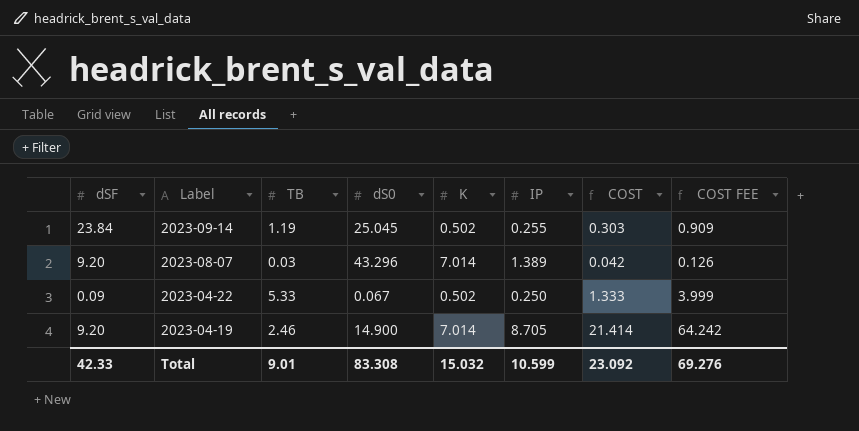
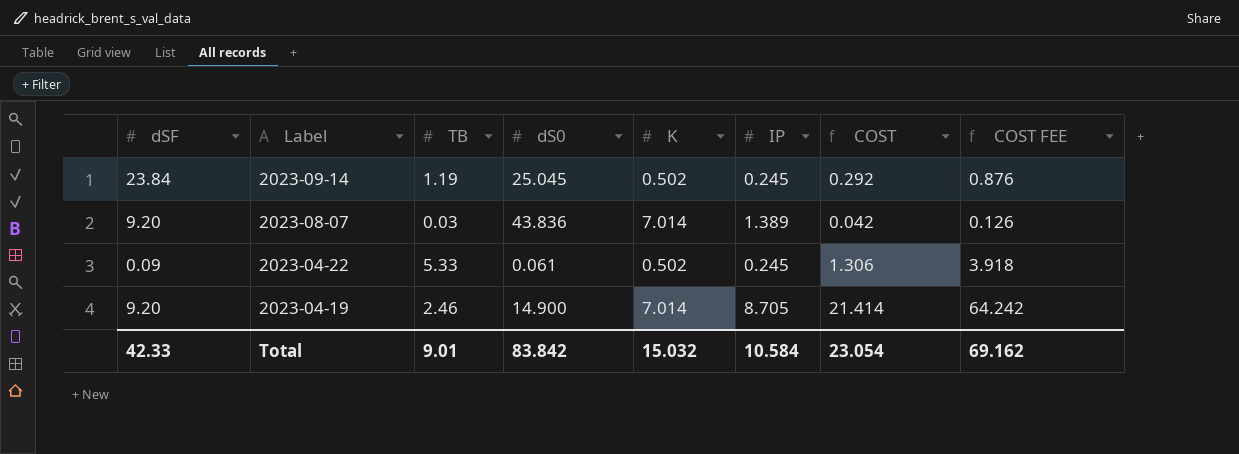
2023-09-14 | IP: 0.255 -> 0.245
2023-09-14 | COST: 0.303 -> 0.292
2023-09-14 | COST FEE: 0.909 -> 0.876
2023-08-07 | dS0: 43.296 -> 43.836
2023-04-22 | dS0: 0.067 -> 0.061
2023-04-22 | IP: 0.250 -> 0.245
2023-04-22 | COST: 1.333 -> 1.306
2023-04-22 | COST FEE: 3.999 -> 3.918
Total | dS0: 83.308 -> 83.842
Total | IP: 10.599 -> 10.584
Total | COST: 23.092 -> 23.054
Total | COST FEE: 69.276 -> 69.162

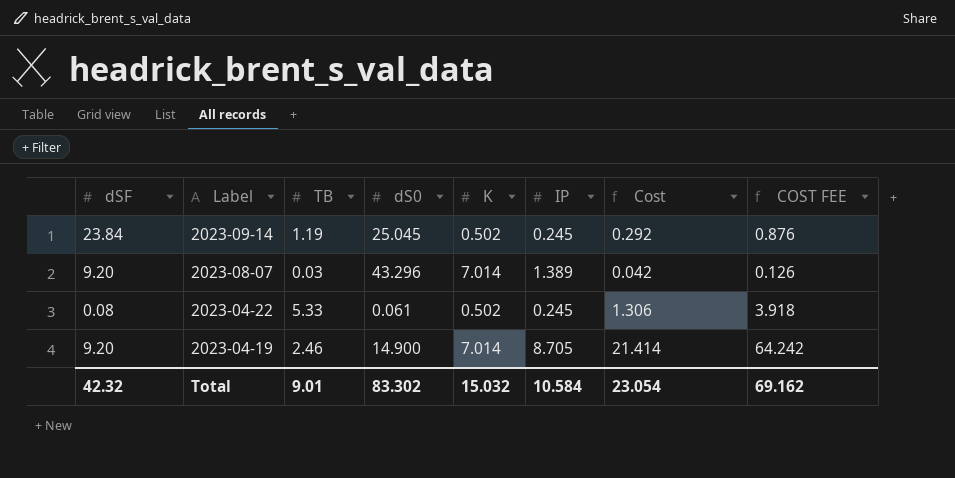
column name: COST -> Cost
2023-08-07 | dS0: 43.836 -> 43.296
2023-04-22 | dSF: 0.09 -> 0.08
Total | dSF: 42.33 -> 42.32
Total | dS0: 83.842 -> 83.302

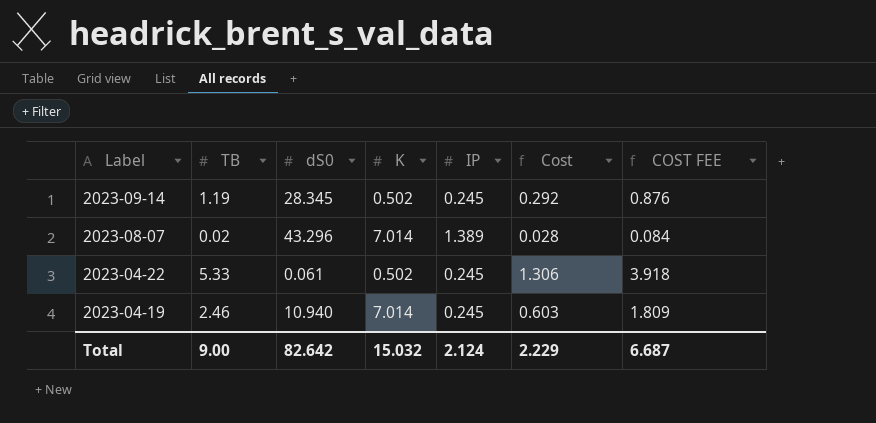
column dSF | position: 1 -> none
2023-09-14 | dS0: 25.045 -> 28.345
2023-08-07 | TB: 0.03 -> 0.02
2023-08-07 | Cost: 0.042 -> 0.028
2023-08-07 | COST FEE: 0.126 -> 0.084
2023-04-19 | dS0: 14.900 -> 10.940
2023-04-19 | IP: 8.705 -> 0.245
2023-04-19 | Cost: 21.414 -> 0.603
2023-04-19 | COST FEE: 64.242 -> 1.809
Total | TB: 9.01 -> 9.00
Total | dS0: 83.302 -> 82.642
Total | IP: 10.584 -> 2.124
Total | Cost: 23.054 -> 2.229
Total | COST FEE: 69.162 -> 6.687

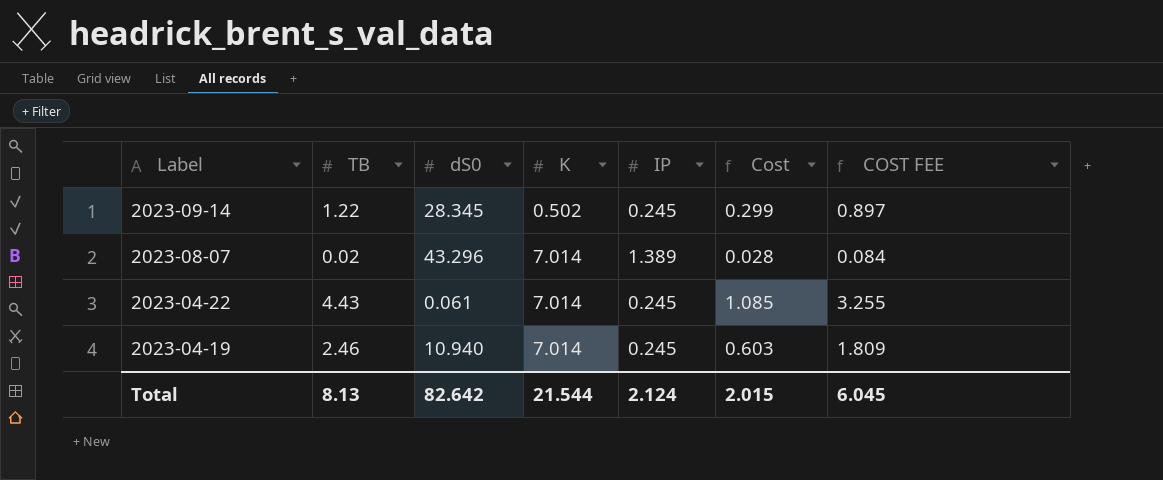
2023-09-14 | TB: 1.19 -> 1.22
2023-09-14 | Cost: 0.292 -> 0.299
2023-09-14 | COST FEE: 0.876 -> 0.897
2023-04-22 | TB: 5.33 -> 4.43
2023-04-22 | K: 0.502 -> 7.014
2023-04-22 | Cost: 1.306 -> 1.085
2023-04-22 | COST FEE: 3.918 -> 3.255
Total | TB: 9.00 -> 8.13
Total | K: 15.032 -> 21.544
Total | Cost: 2.229 -> 2.015
Total | COST FEE: 6.687 -> 6.045

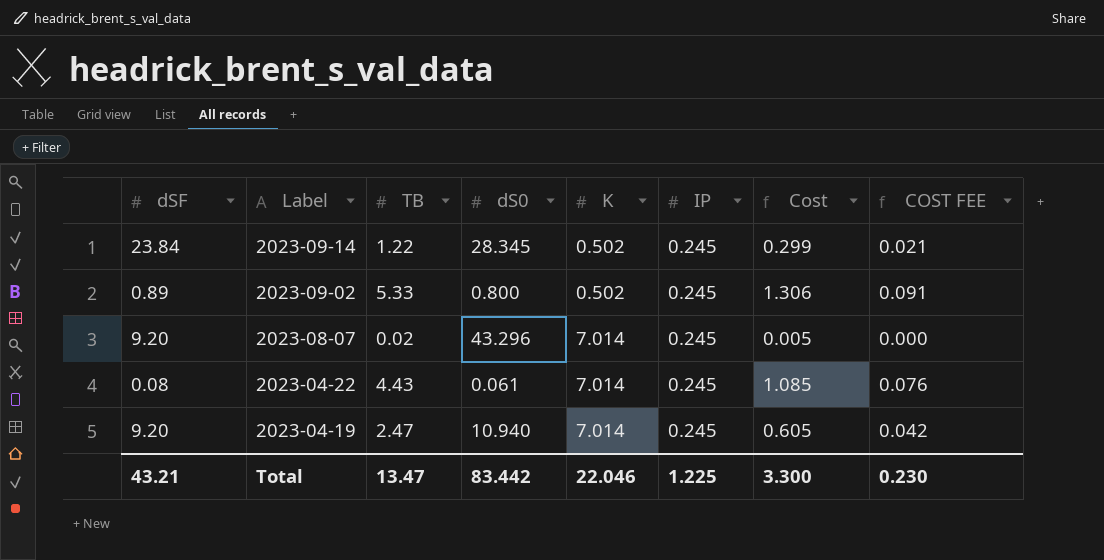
column dSF | position: none -> 1
column COST FEE | formula: [Cost] * 3 -> [Cost] * 0.07
row 2023-09-02: none -> 0.89 | 5.33 | 0.800 | 0.502 | 0.245 | 1.306 | 0.091
2023-08-07 | IP: 1.389 -> 0.245
2023-08-07 | Cost: 0.028 -> 0.005
2023-04-19 | TB: 2.46 -> 2.47
2023-04-19 | Cost: 0.603 -> 0.605
Total | TB: 8.13 -> 13.47
Total | dS0: 82.642 -> 83.442
Total | K: 21.544 -> 22.046
Total | IP: 2.124 -> 1.225
Total | Cost: 2.015 -> 3.300
Total | COST FEE: 6.045 -> 0.230

